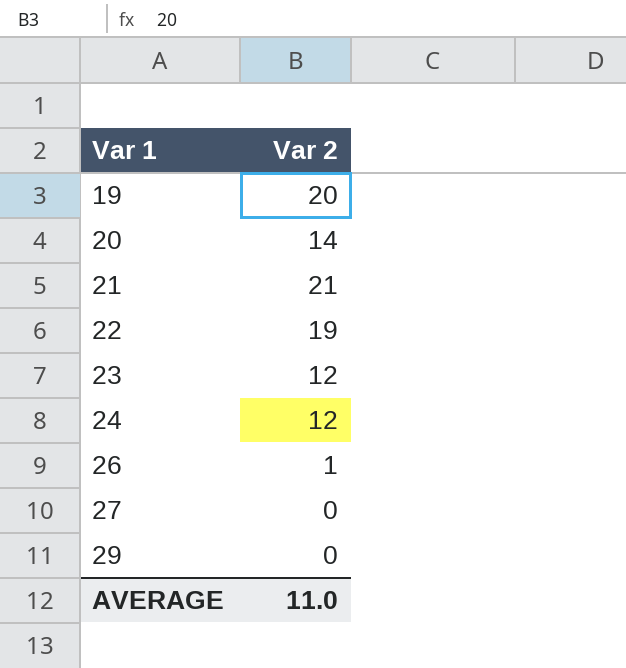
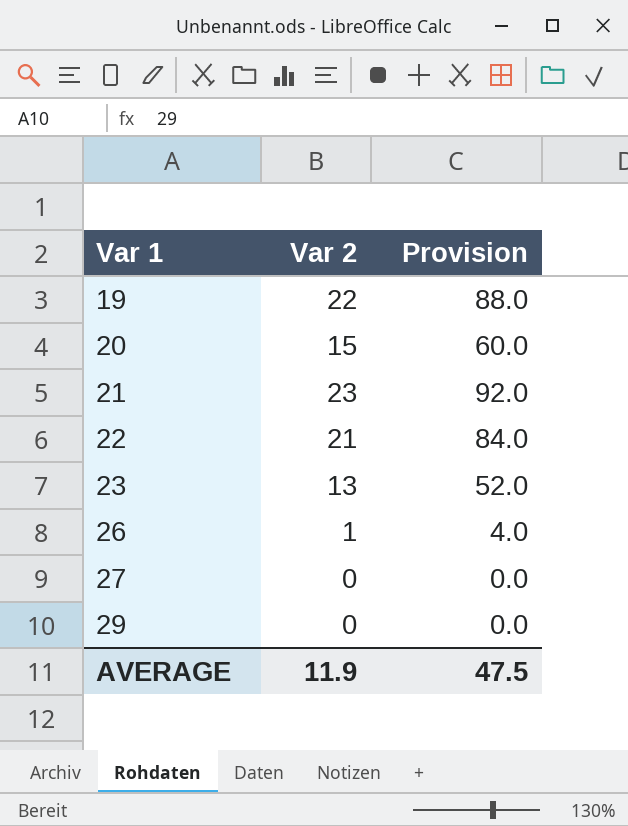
column Provision | formula: none -> [Var 2] * 4
row 24: 12 -> none
19 | Var 2: 20 -> 22
20 | Var 2: 14 -> 15
21 | Var 2: 21 -> 23
22 | Var 2: 19 -> 21
23 | Var 2: 12 -> 13
AVERAGE | Var 2: 11.0 -> 11.9

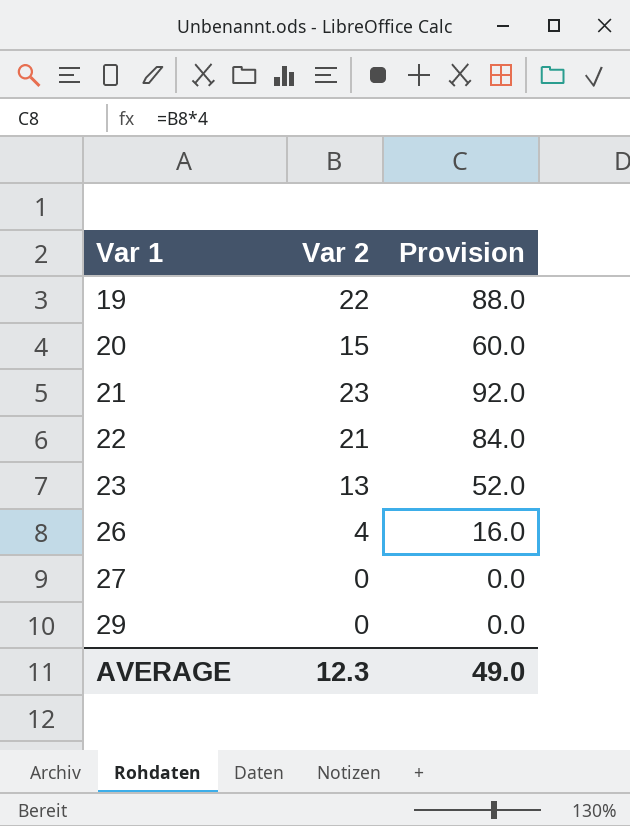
26 | Var 2: 1 -> 4
26 | Provision: 4.0 -> 16.0
AVERAGE | Var 2: 11.9 -> 12.3
AVERAGE | Provision: 47.5 -> 49.0

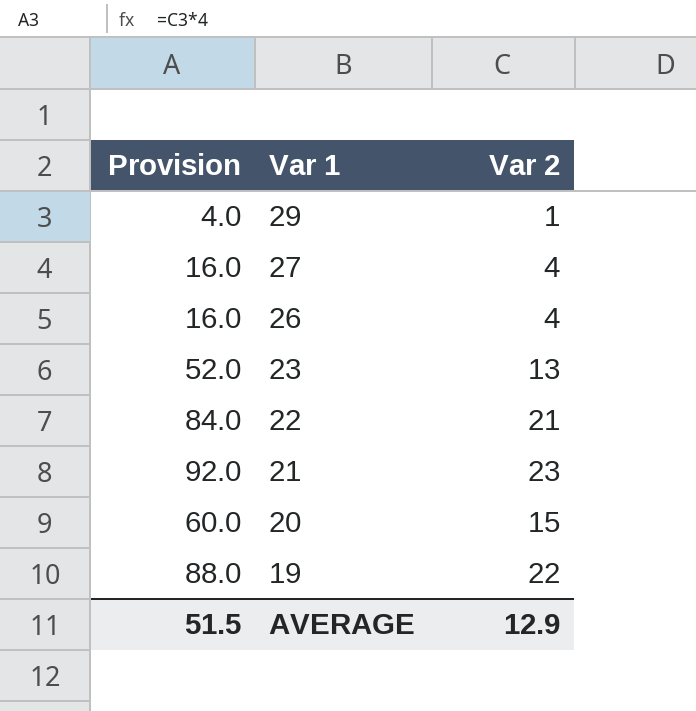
row order: Var 1 ascending -> Var 1 descending
column Provision | position: 3 -> 1
29 | Provision: 0.0 -> 4.0
29 | Var 2: 0 -> 1
27 | Provision: 0.0 -> 16.0
27 | Var 2: 0 -> 4
AVERAGE | Provision: 49.0 -> 51.5
AVERAGE | Var 2: 12.3 -> 12.9

